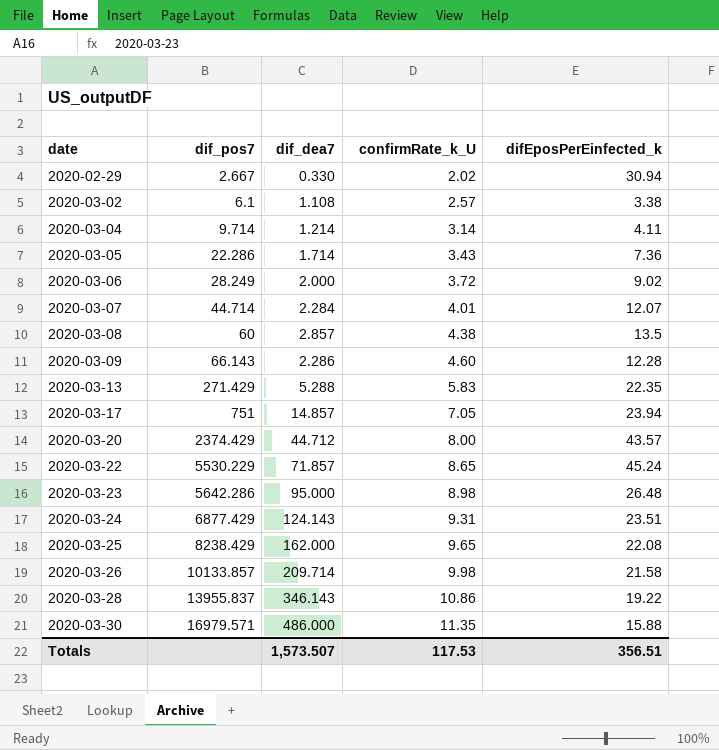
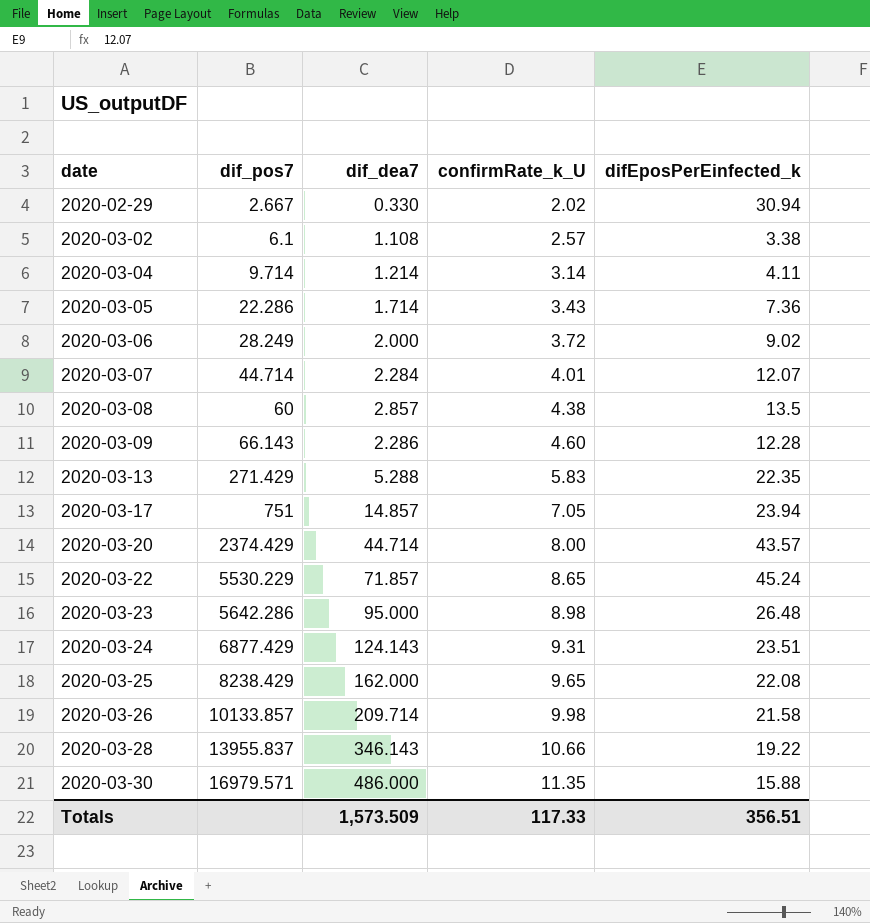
2020-03-20 | dif_dea7: 44.712 -> 44.714
2020-03-28 | confirmRate_k_U: 10.86 -> 10.66
Totals | dif_dea7: 1,573.507 -> 1,573.509
Totals | confirmRate_k_U: 117.53 -> 117.33

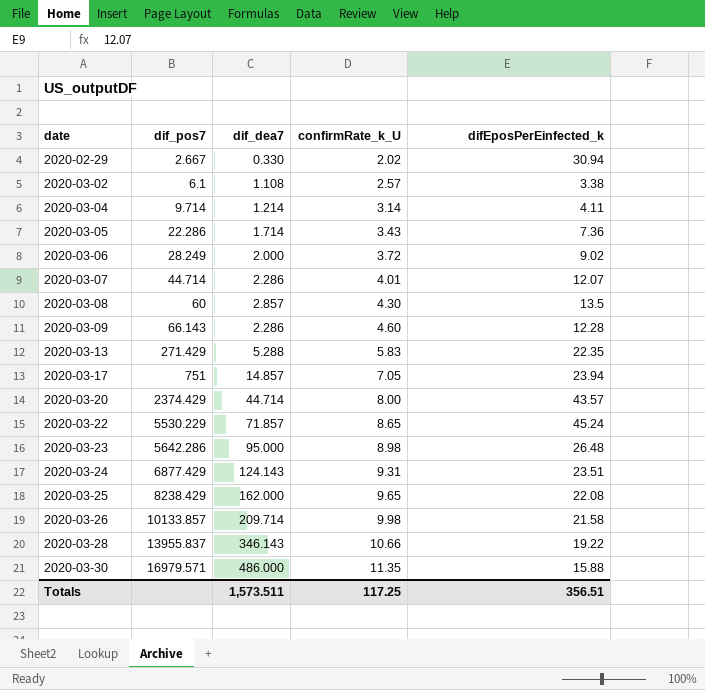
2020-03-07 | dif_dea7: 2.284 -> 2.286
2020-03-08 | confirmRate_k_U: 4.38 -> 4.30
Totals | dif_dea7: 1,573.509 -> 1,573.511
Totals | confirmRate_k_U: 117.33 -> 117.25

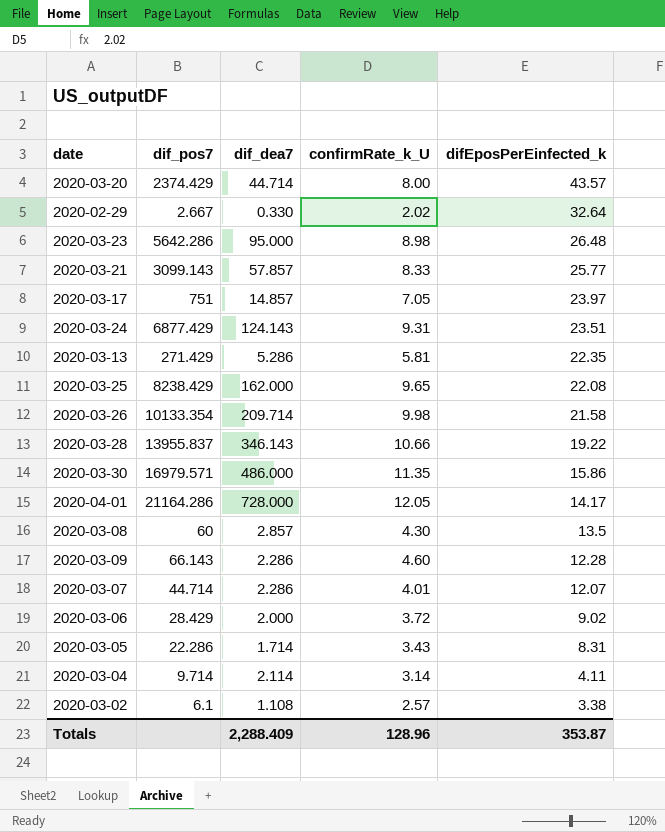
row order: date ascending -> difEposPerEinfected_k descending
row 2020-03-22: 5530.229 | 71.857 | 8.65 | 45.24 -> none
2020-02-29 | difEposPerEinfected_k: 30.94 -> 32.64
row 2020-03-21: none -> 3099.143 | 57.857 | 8.33 | 25.77
2020-03-17 | difEposPerEinfected_k: 23.94 -> 23.97
2020-03-13 | dif_dea7: 5.288 -> 5.286
2020-03-13 | confirmRate_k_U: 5.83 -> 5.81
2020-03-26 | dif_pos7: 10133.857 -> 10133.354
2020-03-30 | difEposPerEinfected_k: 15.88 -> 15.86
row 2020-04-01: none -> 21164.286 | 728.000 | 12.05 | 14.17
2020-03-06 | dif_pos7: 28.249 -> 28.429
2020-03-05 | difEposPerEinfected_k: 7.36 -> 8.31
2020-03-04 | dif_dea7: 1.214 -> 2.114
Totals | dif_dea7: 1,573.511 -> 2,288.409
Totals | confirmRate_k_U: 117.25 -> 128.96
Totals | difEposPerEinfected_k: 356.51 -> 353.87

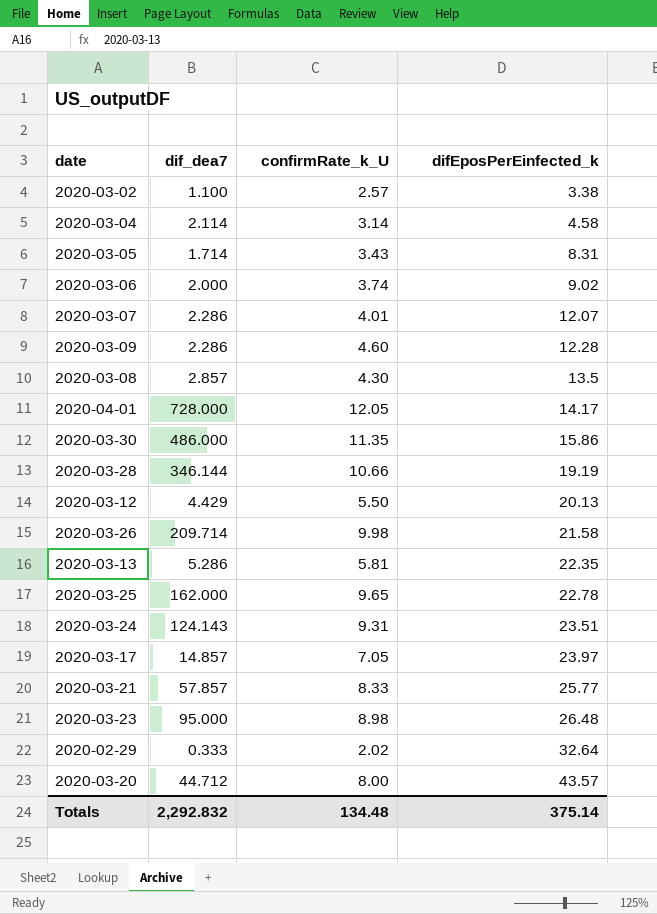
row order: difEposPerEinfected_k descending -> difEposPerEinfected_k ascending
column dif_pos7 | position: 2 -> none
2020-03-02 | dif_dea7: 1.108 -> 1.100
2020-03-04 | difEposPerEinfected_k: 4.11 -> 4.58
2020-03-06 | confirmRate_k_U: 3.72 -> 3.74
2020-03-28 | dif_dea7: 346.143 -> 346.144
2020-03-28 | difEposPerEinfected_k: 19.22 -> 19.19
row 2020-03-12: none -> 4.429 | 5.50 | 20.13
2020-03-25 | difEposPerEinfected_k: 22.08 -> 22.78
2020-02-29 | dif_dea7: 0.330 -> 0.333
2020-03-20 | dif_dea7: 44.714 -> 44.712
Totals | dif_dea7: 2,288.409 -> 2,292.832
Totals | confirmRate_k_U: 128.96 -> 134.48
Totals | difEposPerEinfected_k: 353.87 -> 375.14

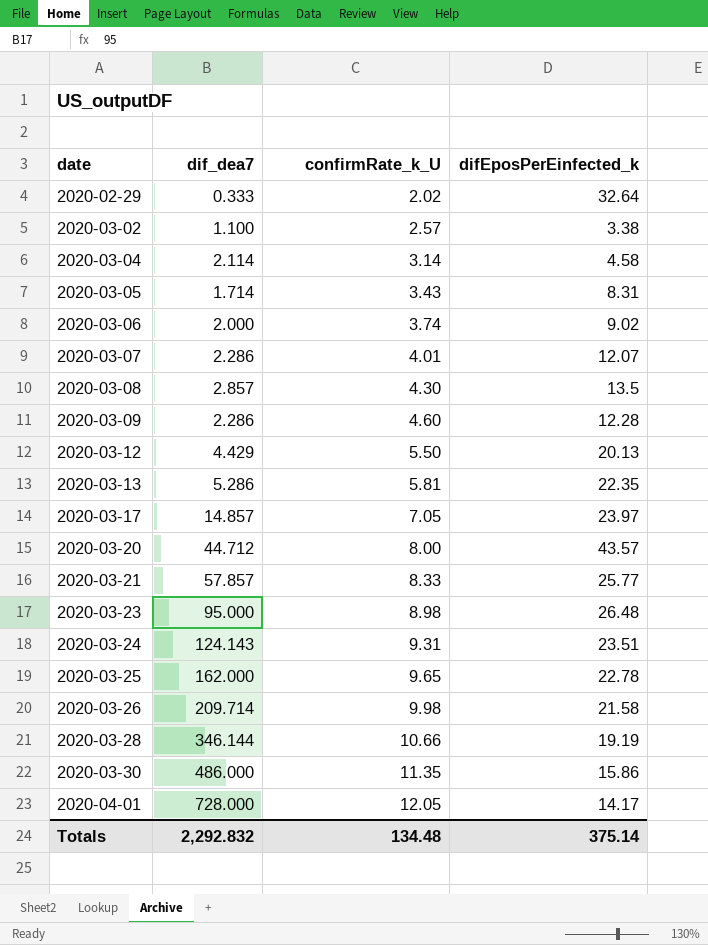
row order: difEposPerEinfected_k ascending -> date ascending

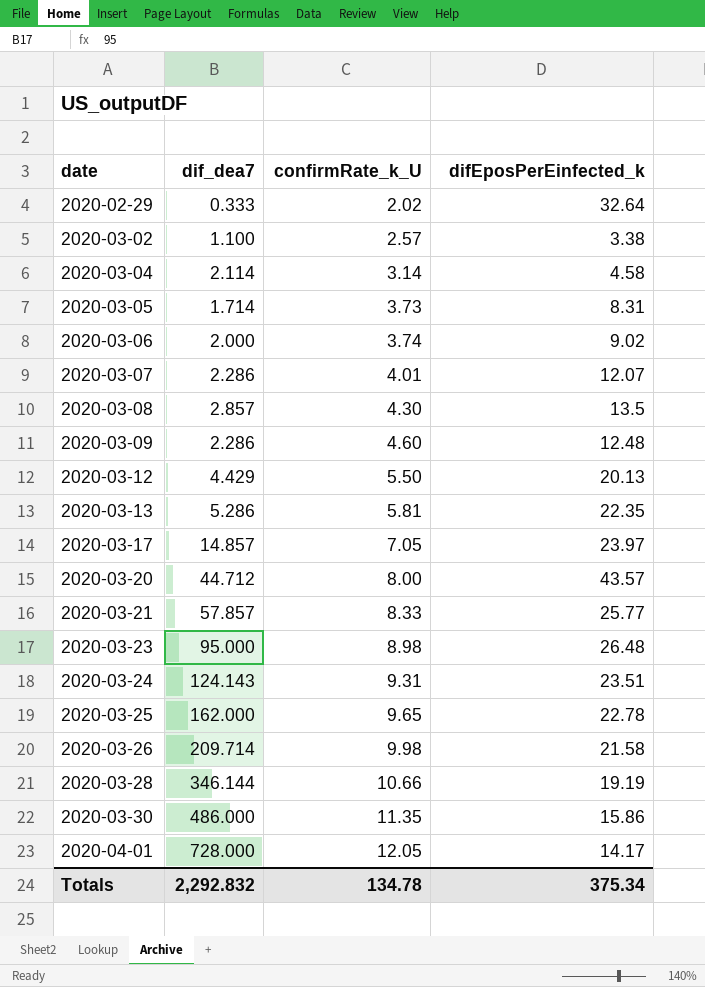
2020-03-05 | confirmRate_k_U: 3.43 -> 3.73
2020-03-09 | difEposPerEinfected_k: 12.28 -> 12.48
Totals | confirmRate_k_U: 134.48 -> 134.78
Totals | difEposPerEinfected_k: 375.14 -> 375.34

